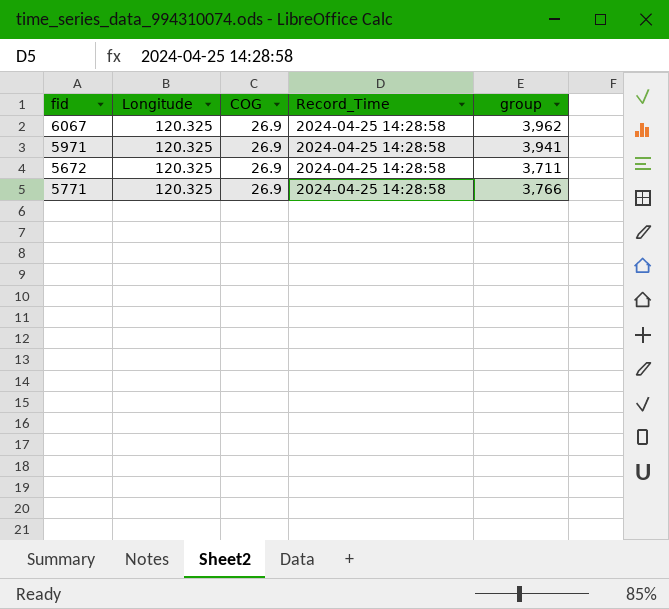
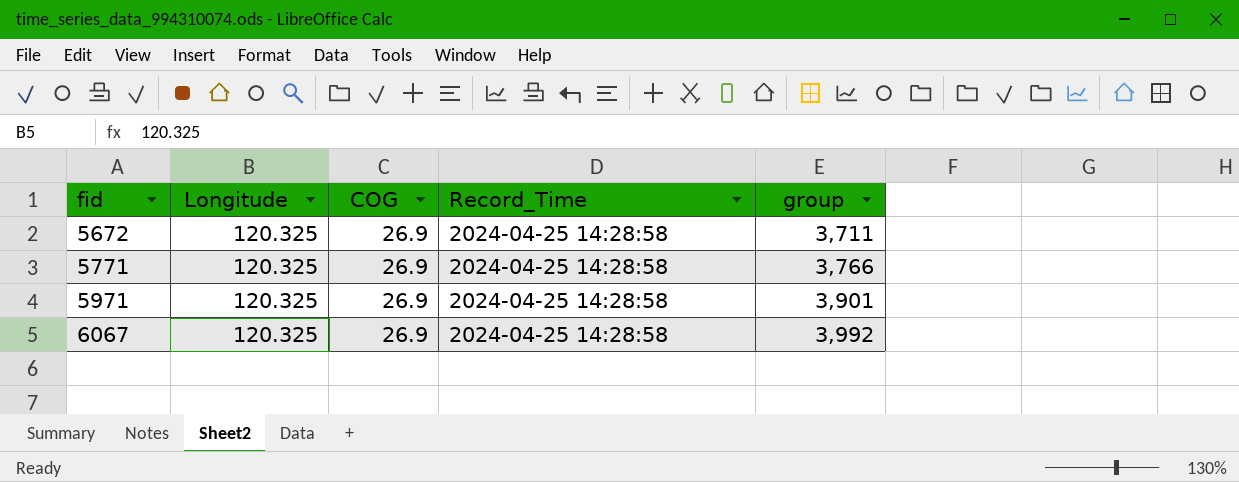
row order: none -> fid ascending
5971 | group: 3,941 -> 3,901
6067 | group: 3,962 -> 3,992

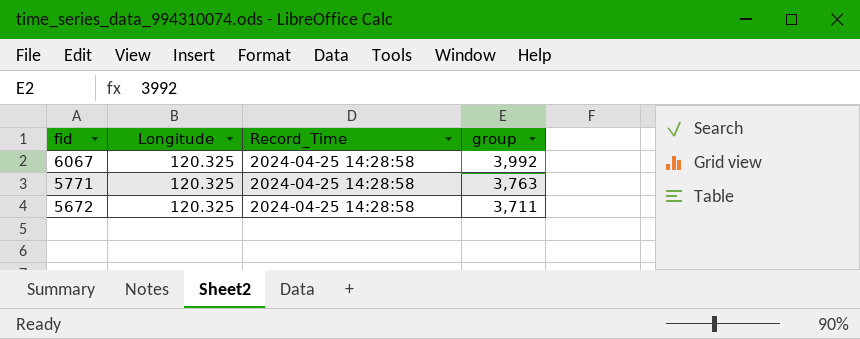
row order: fid ascending -> fid descending
column COG | position: 3 -> none
row 5971: 120.325 | 26.9 | 2024-04-25 14:28:58 | 3,901 -> none
5771 | group: 3,766 -> 3,763

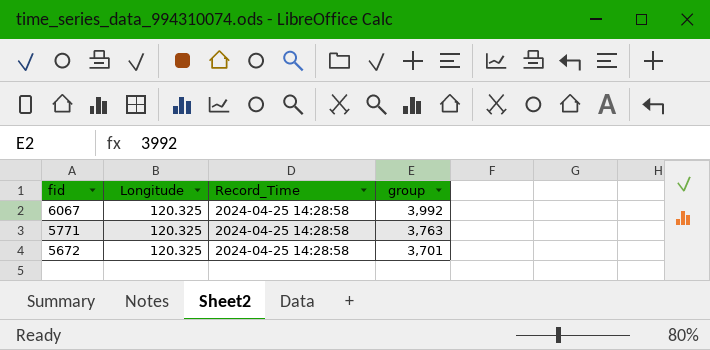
5672 | group: 3,711 -> 3,701

